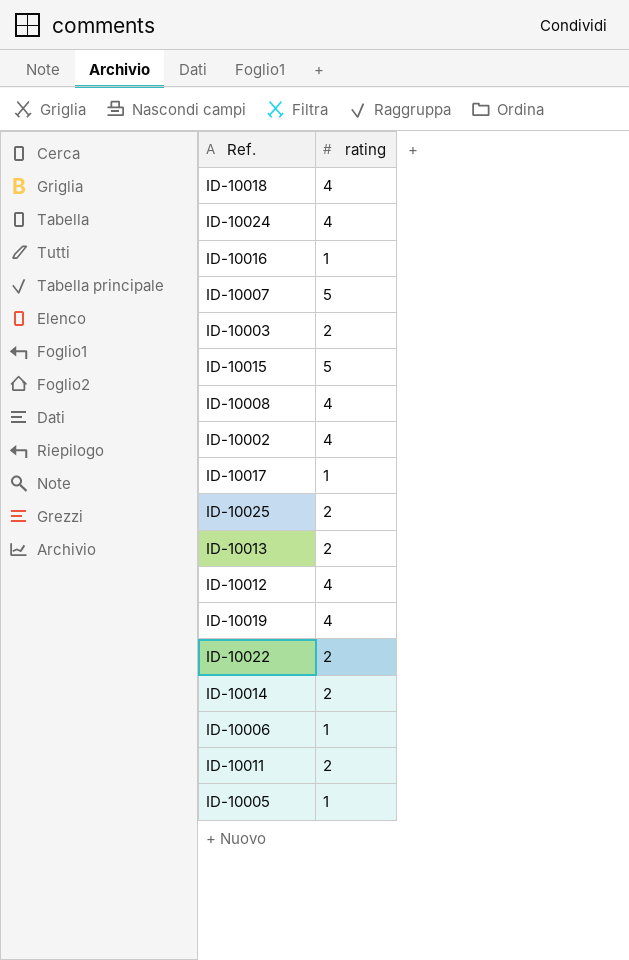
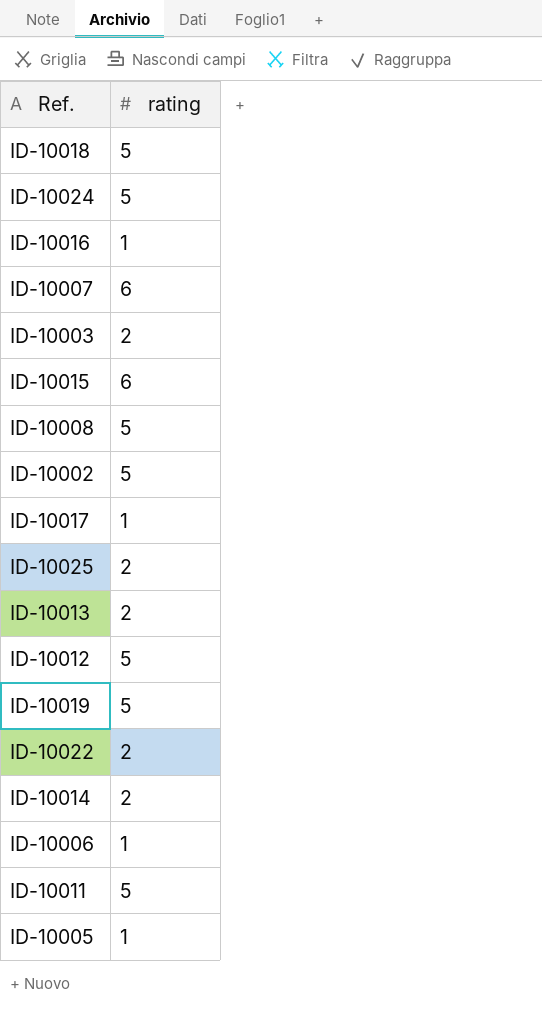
ID-10018 | rating: 4 -> 5
ID-10024 | rating: 4 -> 5
ID-10007 | rating: 5 -> 6
ID-10015 | rating: 5 -> 6
ID-10008 | rating: 4 -> 5
ID-10002 | rating: 4 -> 5
ID-10012 | rating: 4 -> 5
ID-10019 | rating: 4 -> 5
ID-10011 | rating: 2 -> 5

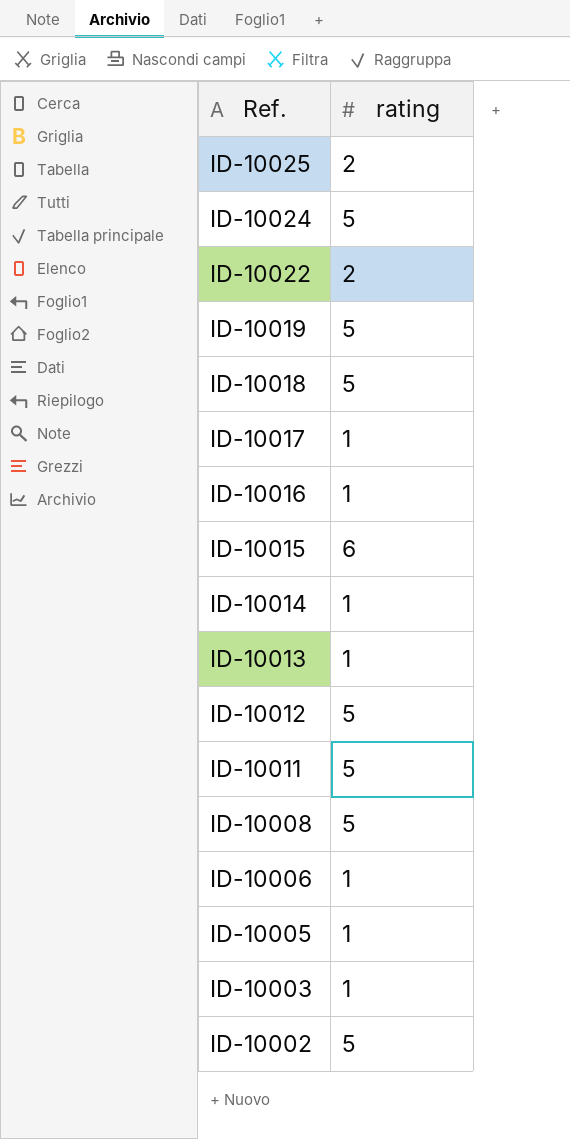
row order: none -> Ref. descending
row ID-10007: 6 -> none
ID-10014 | rating: 2 -> 1
ID-10013 | rating: 2 -> 1
ID-10003 | rating: 2 -> 1

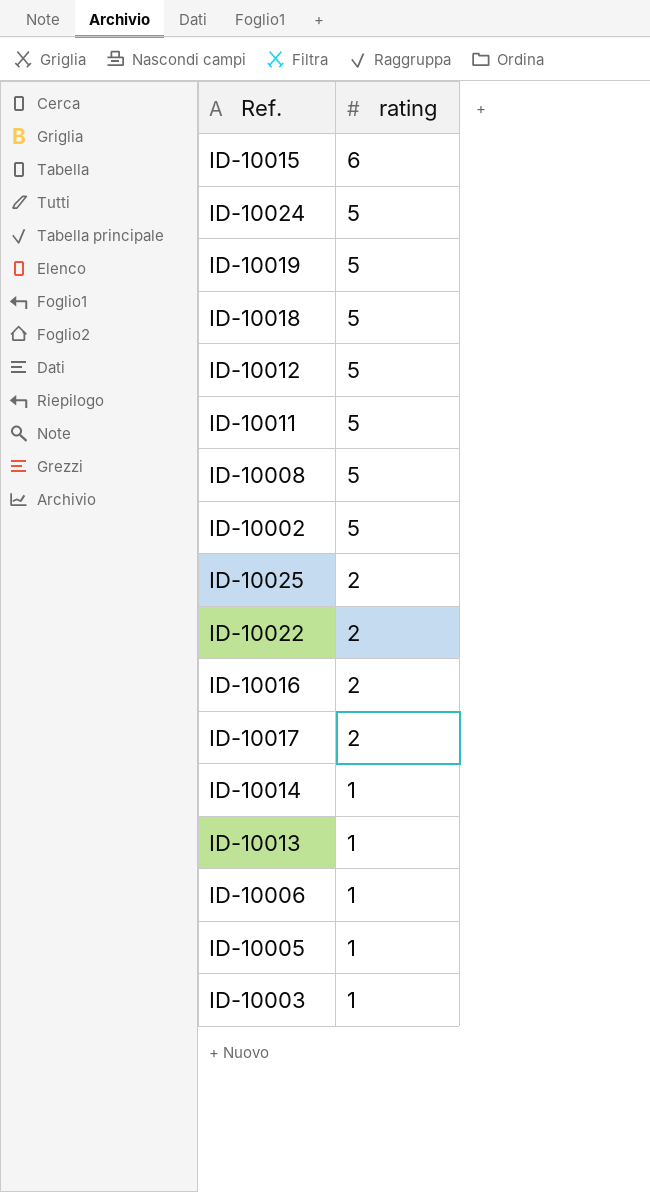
row order: Ref. descending -> rating descending
ID-10016 | rating: 1 -> 2
ID-10017 | rating: 1 -> 2

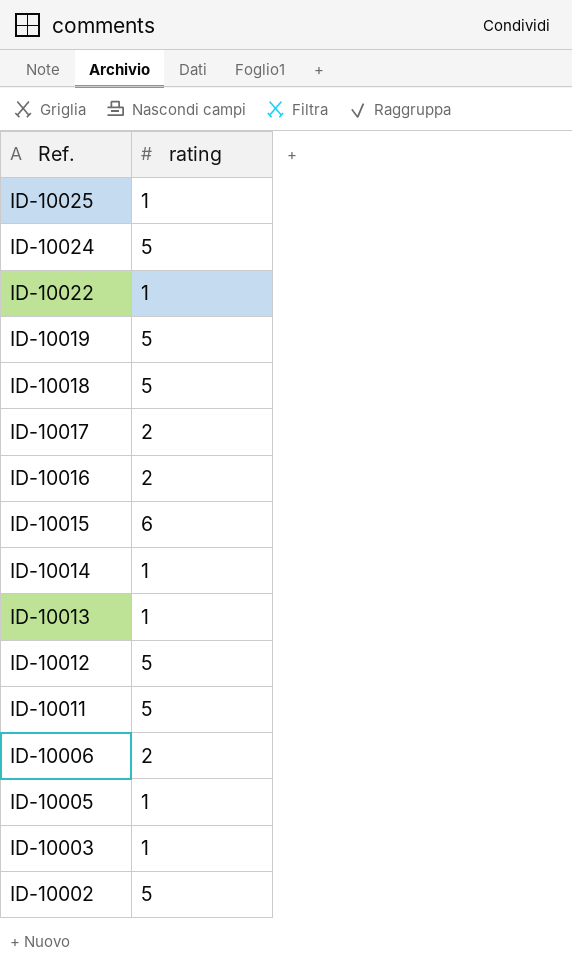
row order: rating descending -> Ref. descending
row ID-10008: 5 -> none
ID-10025 | rating: 2 -> 1
ID-10022 | rating: 2 -> 1
ID-10006 | rating: 1 -> 2

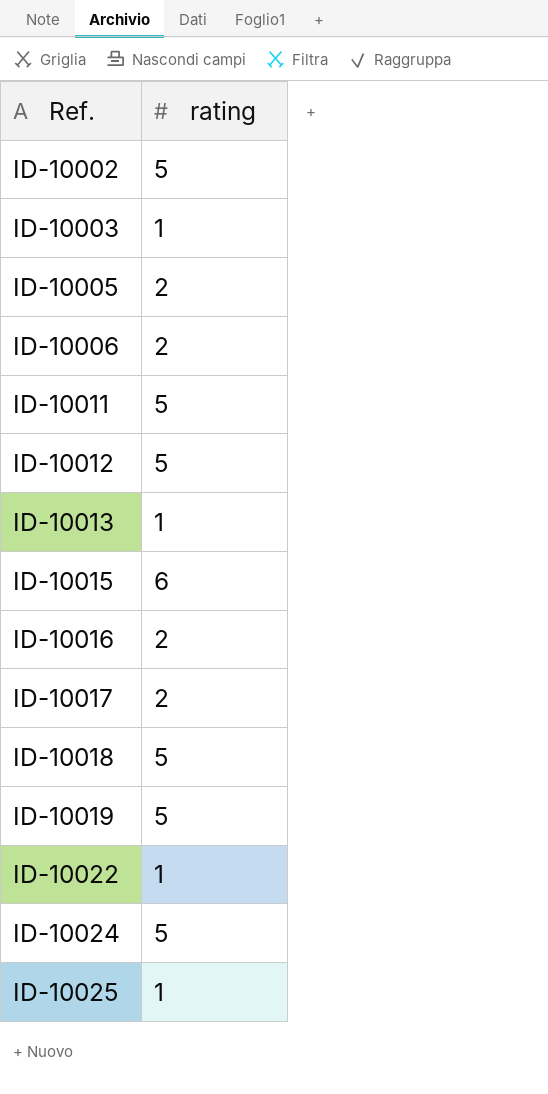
row order: Ref. descending -> Ref. ascending
row ID-10014: 1 -> none
ID-10005 | rating: 1 -> 2

